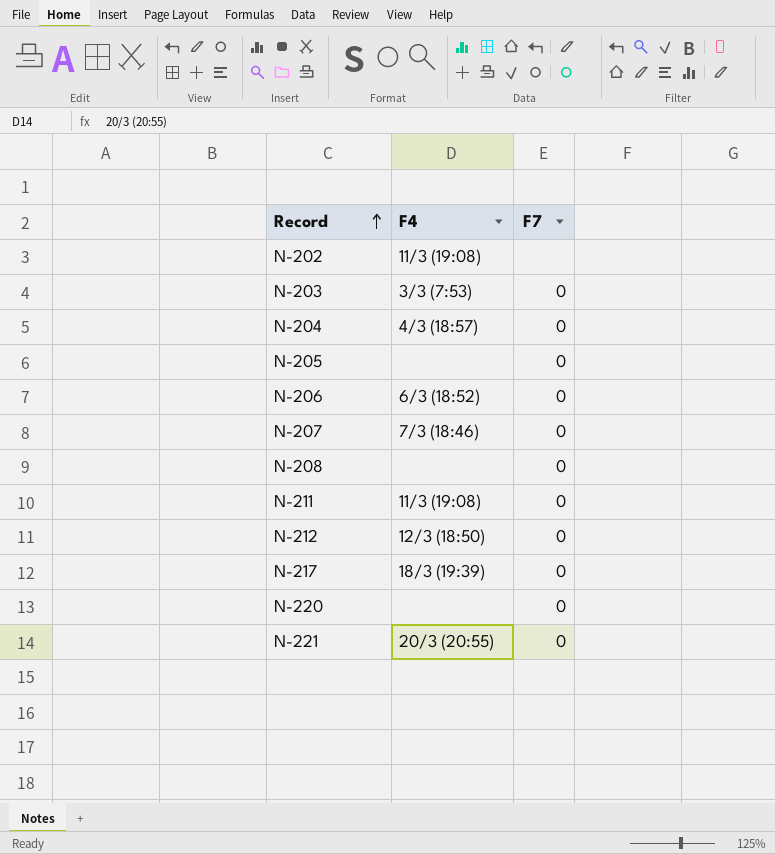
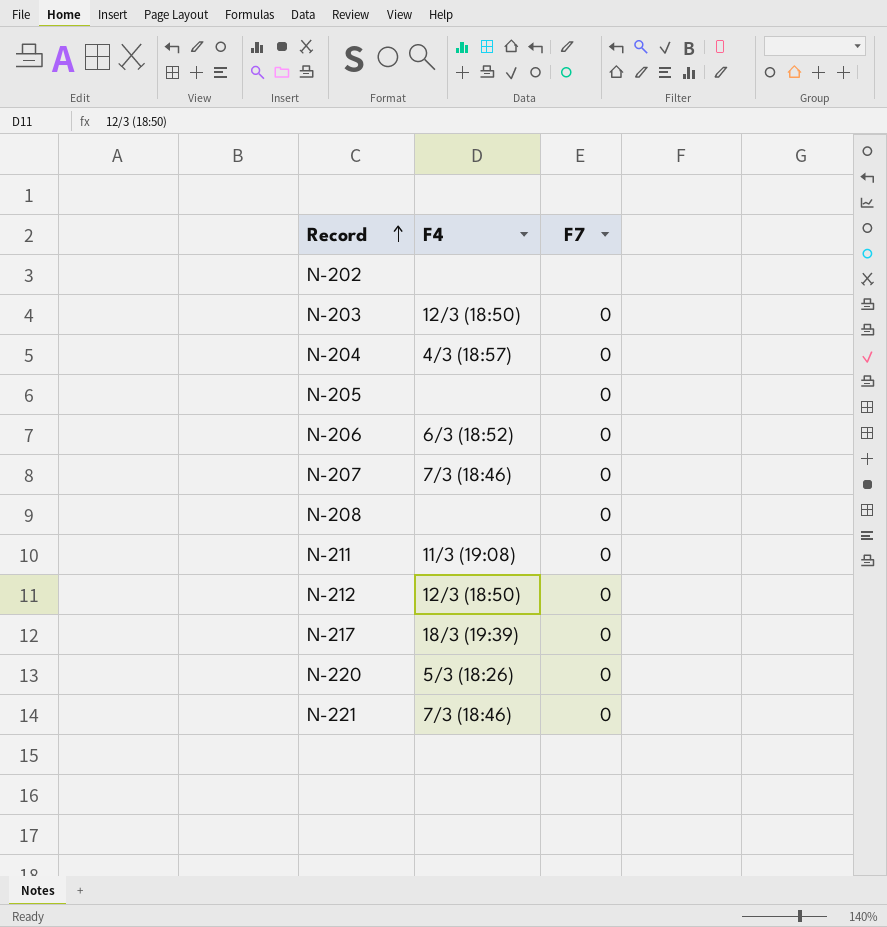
N-202 | F4: 11/3 (19:08) -> none
N-203 | F4: 3/3 (7:53) -> 12/3 (18:50)
N-220 | F4: none -> 5/3 (18:26)
N-221 | F4: 20/3 (20:55) -> 7/3 (18:46)

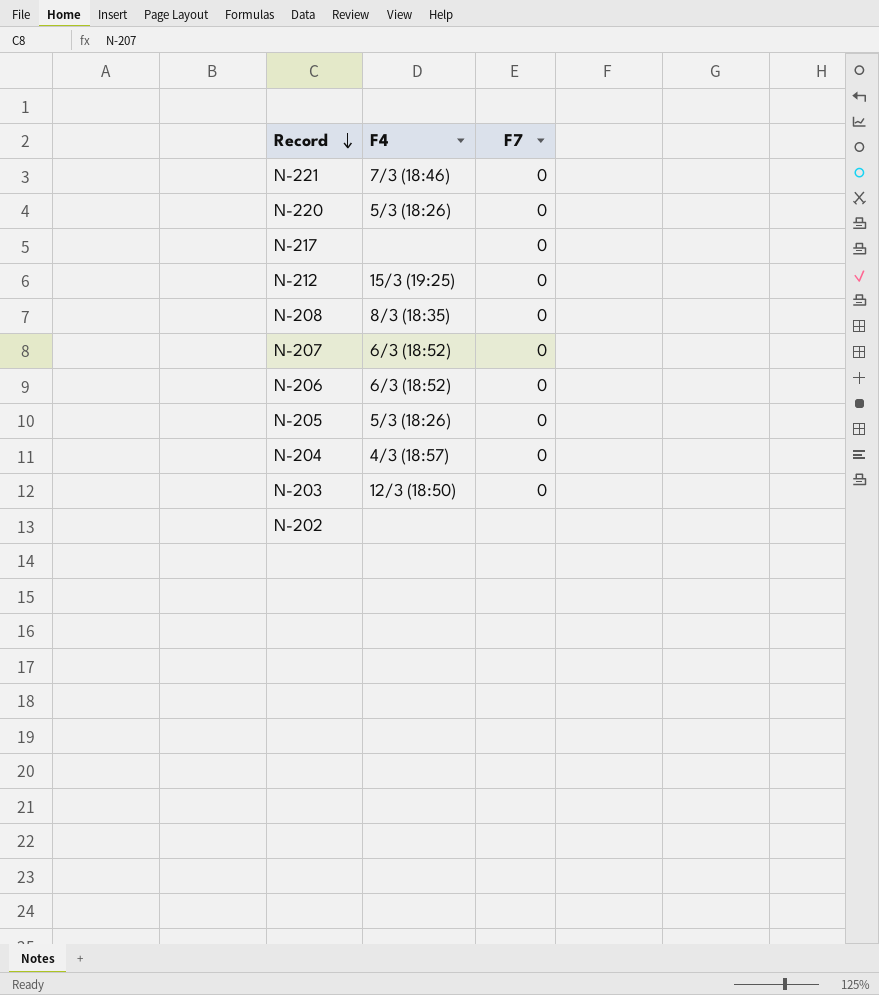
row order: Record ascending -> Record descending
row N-211: 11/3 (19:08) | 0 -> none
N-217 | F4: 18/3 (19:39) -> none
N-212 | F4: 12/3 (18:50) -> 15/3 (19:25)
N-208 | F4: none -> 8/3 (18:35)
N-207 | F4: 7/3 (18:46) -> 6/3 (18:52)
N-205 | F4: none -> 5/3 (18:26)

